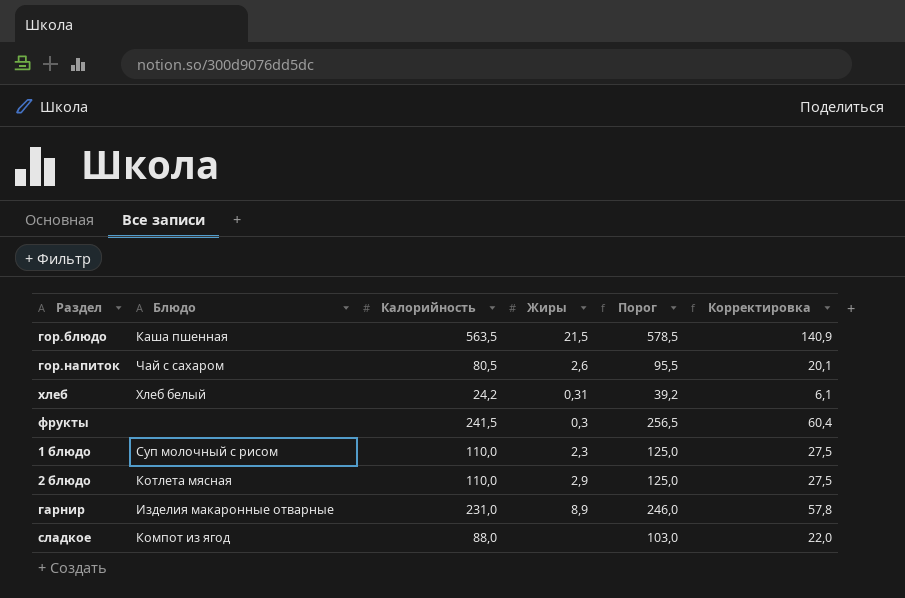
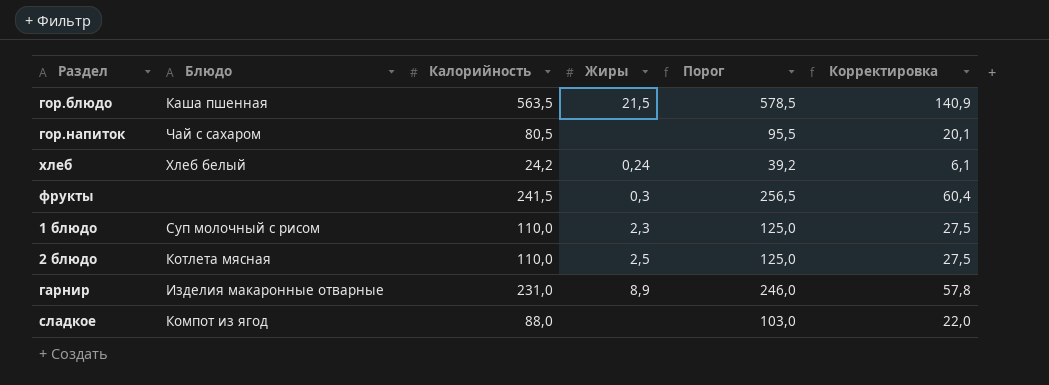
гор.напиток | Жиры: 2,6 -> none
хлеб | Жиры: 0,31 -> 0,24
2 блюдо | Жиры: 2,9 -> 2,5

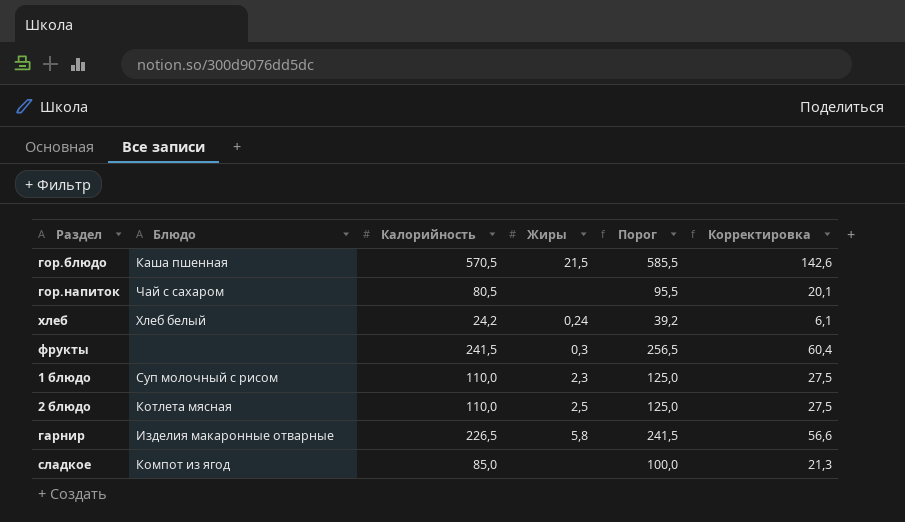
гор.блюдо | Калорийность: 563,5 -> 570,5
гор.блюдо | Порог: 578,5 -> 585,5
гор.блюдо | Корректировка: 140,9 -> 142,6
гарнир | Калорийность: 231,0 -> 226,5
гарнир | Жиры: 8,9 -> 5,8
гарнир | Порог: 246,0 -> 241,5
гарнир | Корректировка: 57,8 -> 56,6
сладкое | Калорийность: 88,0 -> 85,0
сладкое | Порог: 103,0 -> 100,0
сладкое | Корректировка: 22,0 -> 21,3

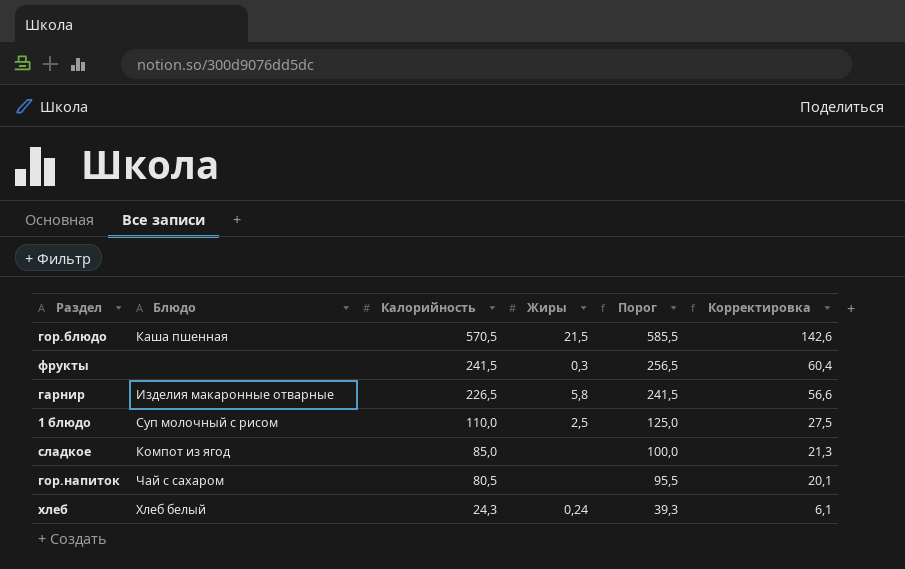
row order: none -> Калорийность descending
row 2 блюдо: Котлета мясная | 110,0 | 2,5 | 125,0 | 27,5 -> none
1 блюдо | Жиры: 2,3 -> 2,5
хлеб | Калорийность: 24,2 -> 24,3
хлеб | Порог: 39,2 -> 39,3

